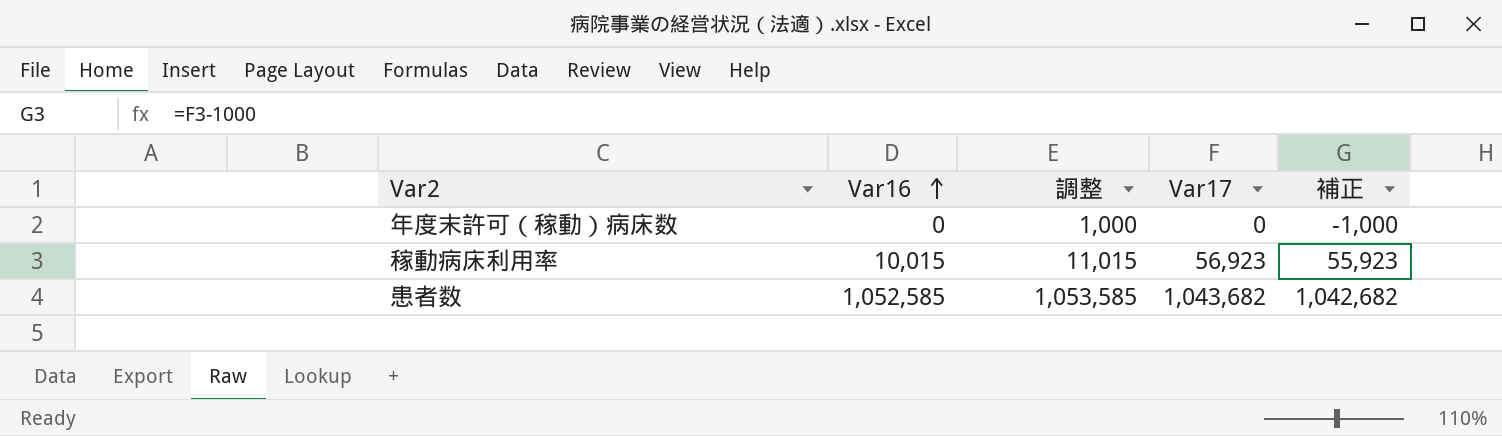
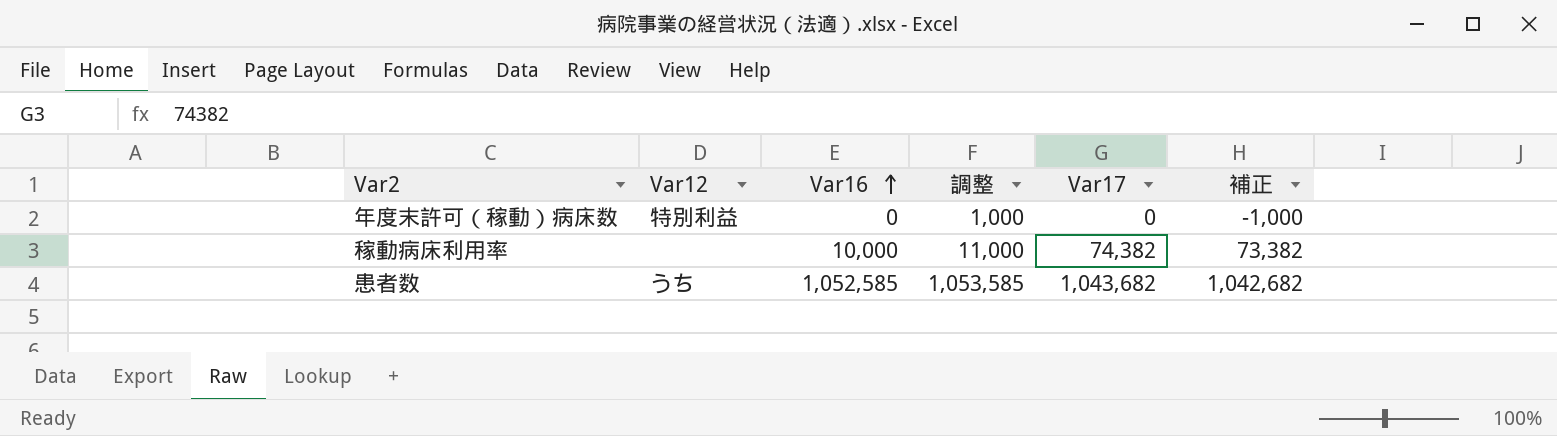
column Var12 | position: none -> 2
稼動病床利用率 | Var16: 10,015 -> 10,000
稼動病床利用率 | 調整: 11,015 -> 11,000
稼動病床利用率 | Var17: 56,923 -> 74,382
稼動病床利用率 | 補正: 55,923 -> 73,382

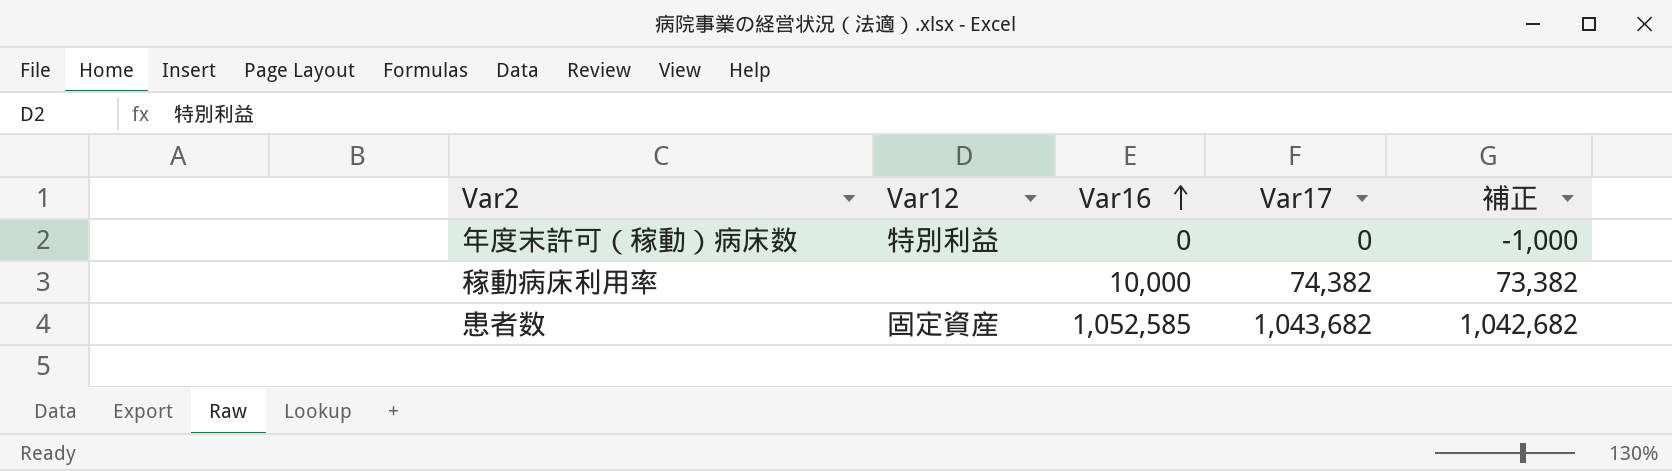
column 調整 | formula: [Var16] + 1000 -> none
患者数 | Var12: うち -> 固定資産

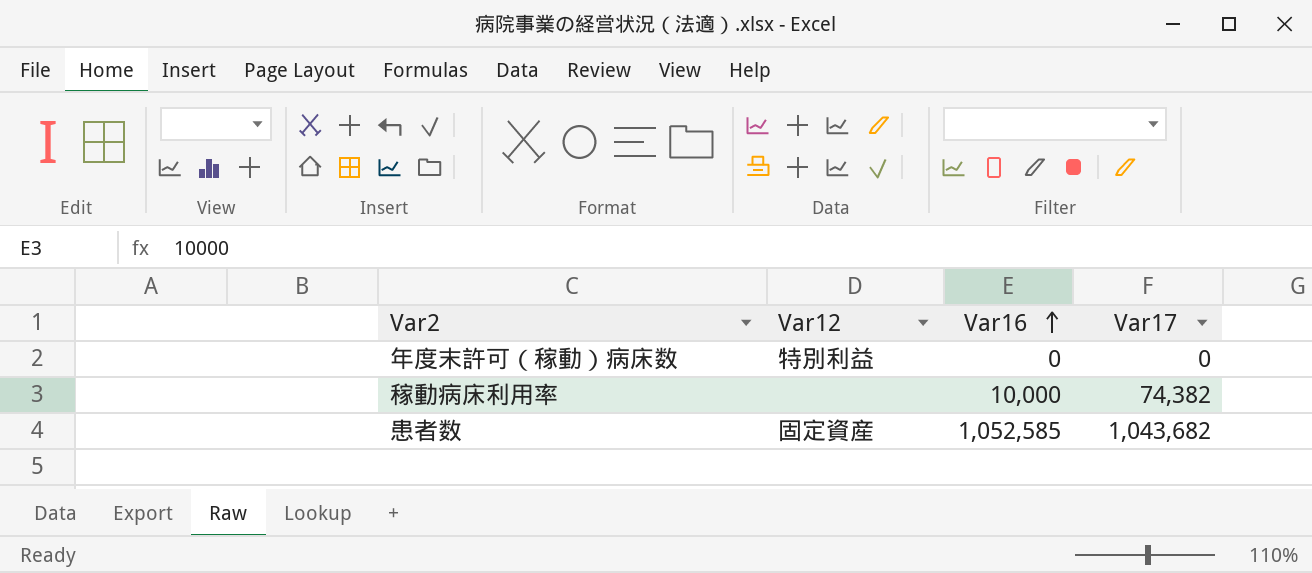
column 補正 | formula: [Var17] - 1000 -> none

